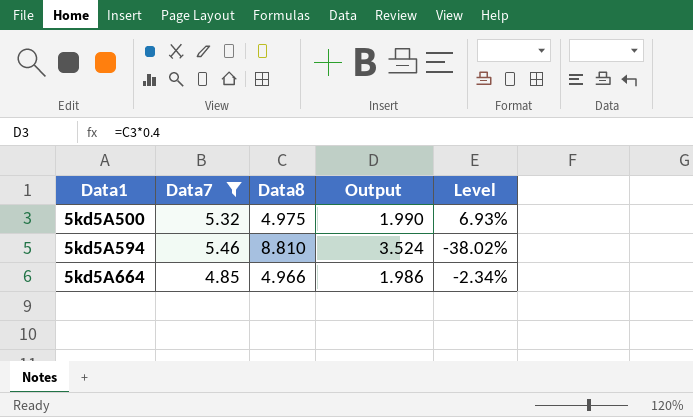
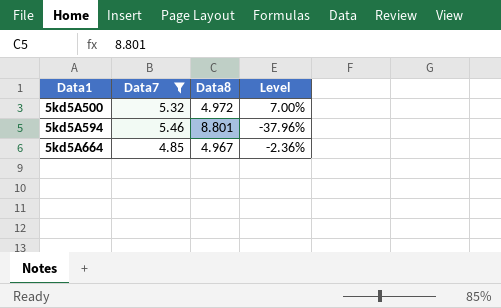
column Output | formula: [Data8] * 0.4 -> none
5kd5A500 | Data8: 4.975 -> 4.972
5kd5A500 | Level: 6.93% -> 7.00%
5kd5A594 | Data8: 8.810 -> 8.801
5kd5A594 | Level: -38.02% -> -37.96%
5kd5A664 | Data8: 4.966 -> 4.967
5kd5A664 | Level: -2.34% -> -2.36%

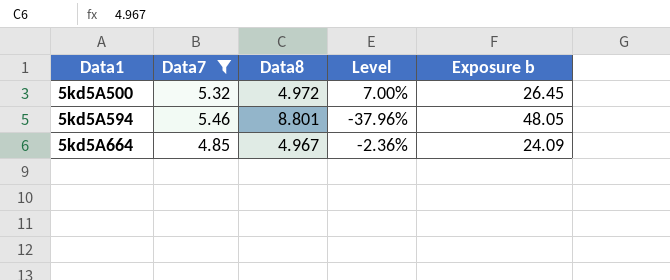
column Exposure b | formula: none -> [Data7] * [Data8]

